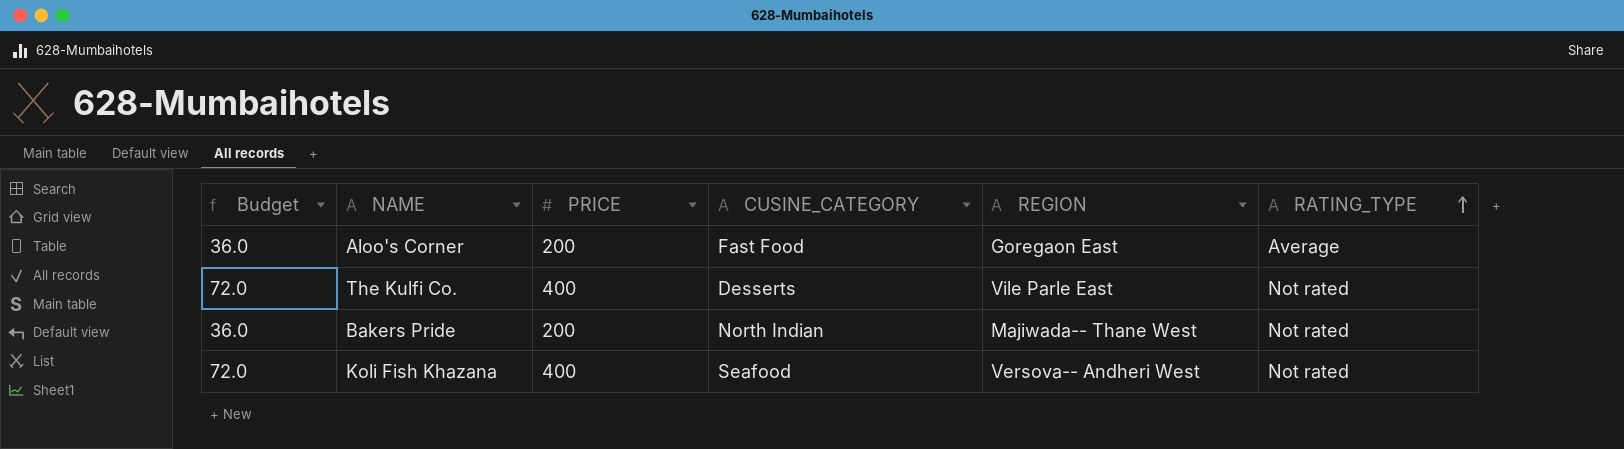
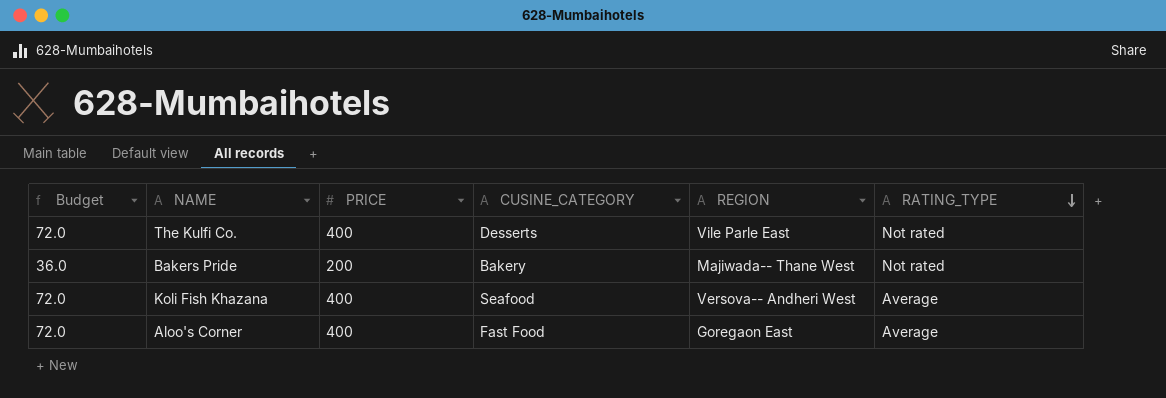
row order: RATING_TYPE ascending -> RATING_TYPE descending
Bakers Pride | CUSINE_CATEGORY: North Indian -> Bakery
Koli Fish Khazana | RATING_TYPE: Not rated -> Average
Aloo's Corner | Budget: 36.0 -> 72.0
Aloo's Corner | PRICE: 200 -> 400

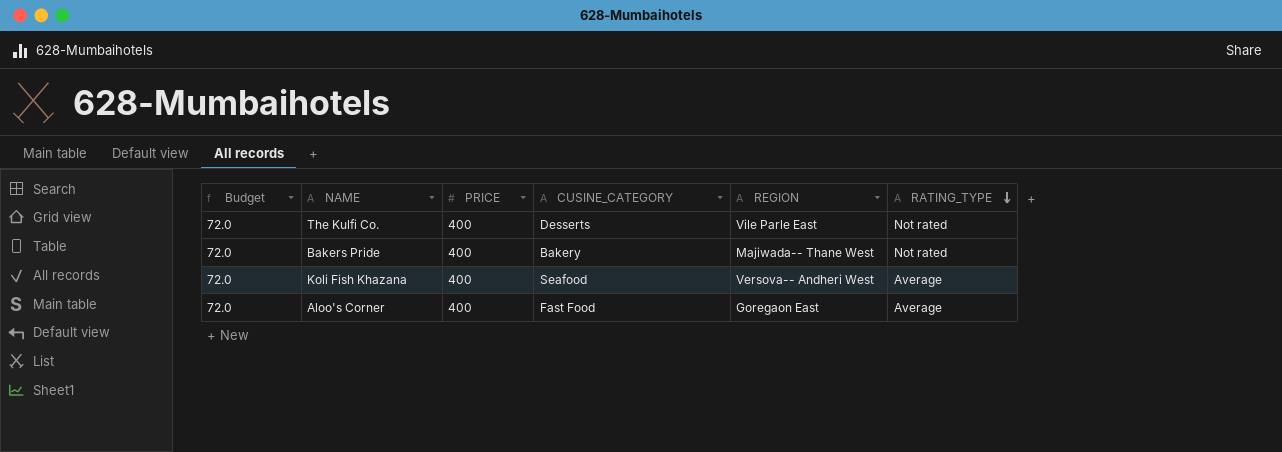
Bakers Pride | Budget: 36.0 -> 72.0
Bakers Pride | PRICE: 200 -> 400

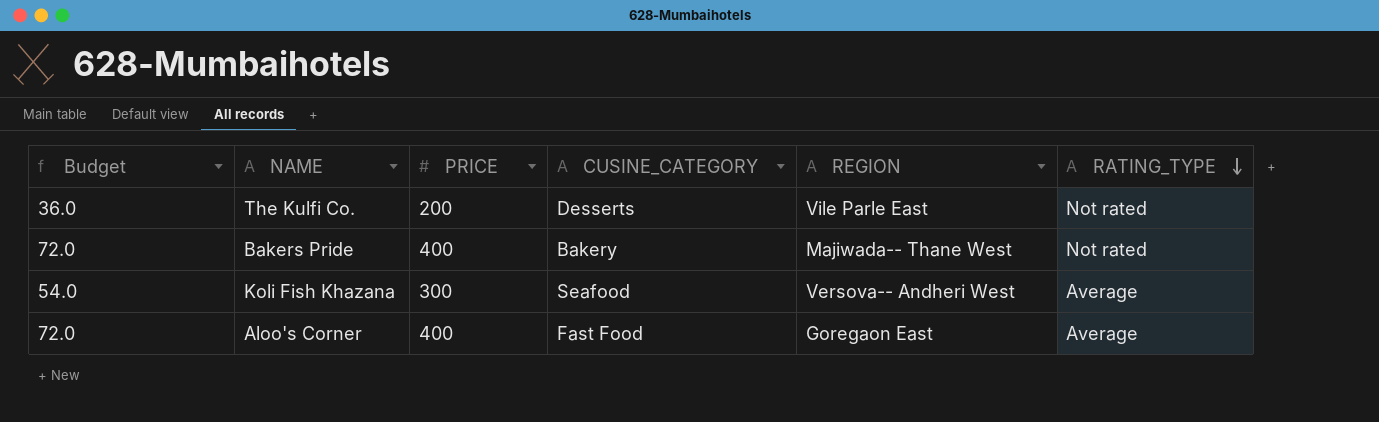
The Kulfi Co. | Budget: 72.0 -> 36.0
The Kulfi Co. | PRICE: 400 -> 200
Koli Fish Khazana | Budget: 72.0 -> 54.0
Koli Fish Khazana | PRICE: 400 -> 300

